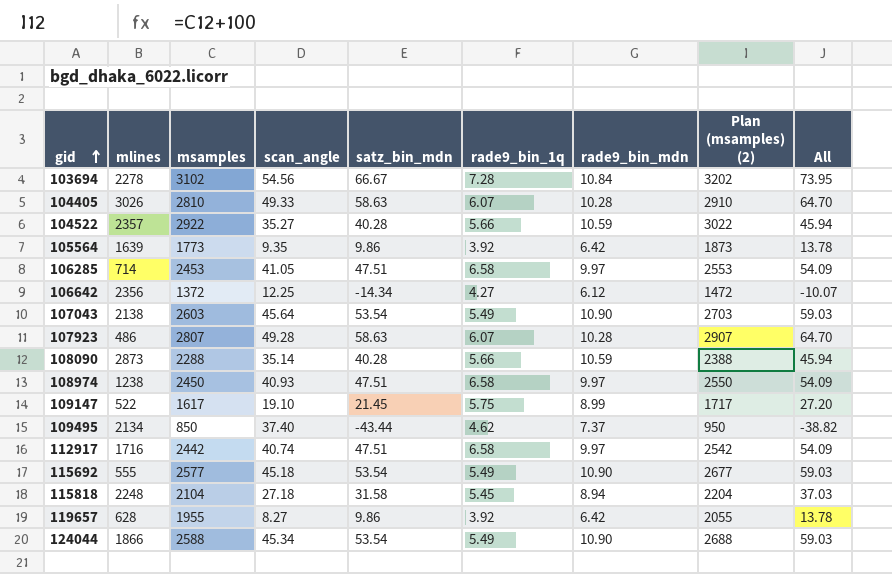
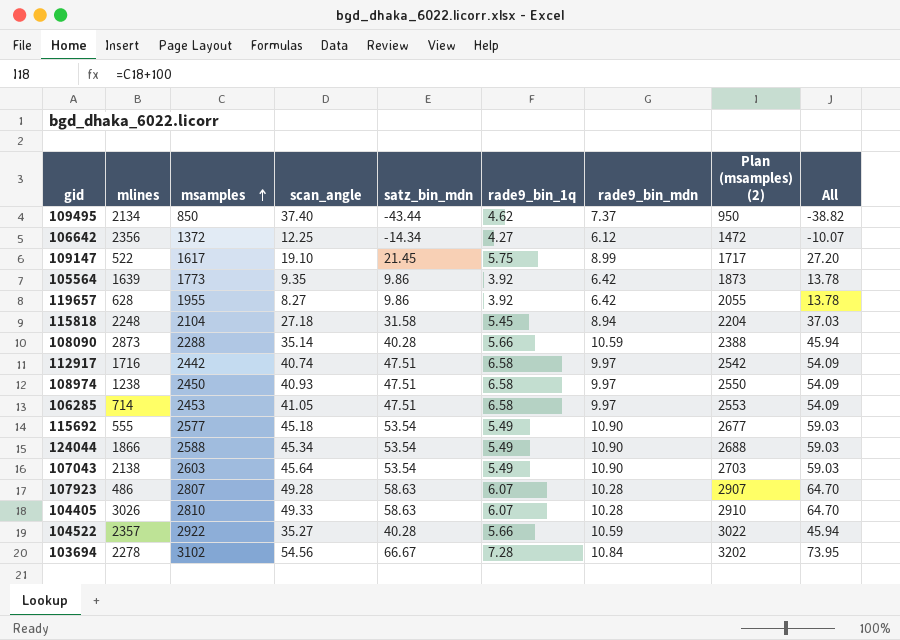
row order: gid ascending -> msamples ascending

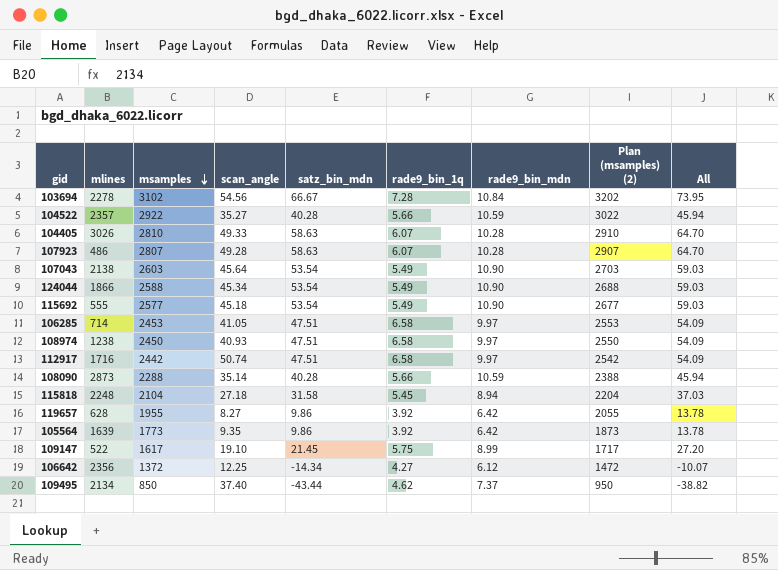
row order: msamples ascending -> msamples descending
112917 | scan_angle: 40.74 -> 50.74

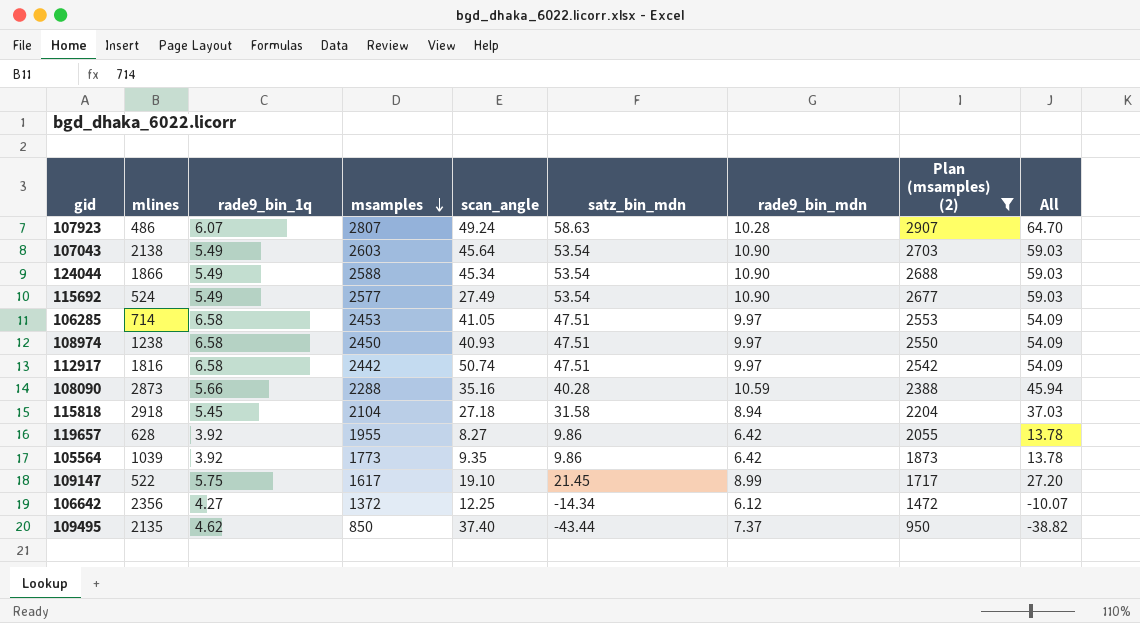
filter: none -> Plan (msamples) (2) <= 2907
column rade9_bin_1q | position: 6 -> 3
107923 | scan_angle: 49.28 -> 49.24
115692 | mlines: 555 -> 524
115692 | scan_angle: 45.18 -> 27.49
112917 | mlines: 1716 -> 1816
108090 | scan_angle: 35.14 -> 35.16
115818 | mlines: 2248 -> 2918
105564 | mlines: 1639 -> 1039
109495 | mlines: 2134 -> 2135

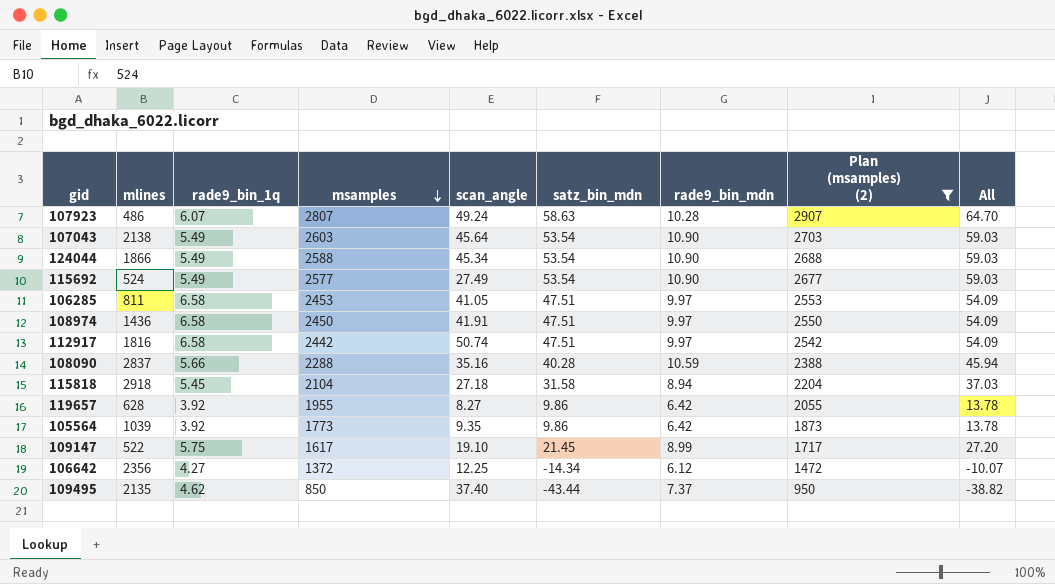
106285 | mlines: 714 -> 811
108974 | mlines: 1238 -> 1436
108974 | scan_angle: 40.93 -> 41.91
108090 | mlines: 2873 -> 2837

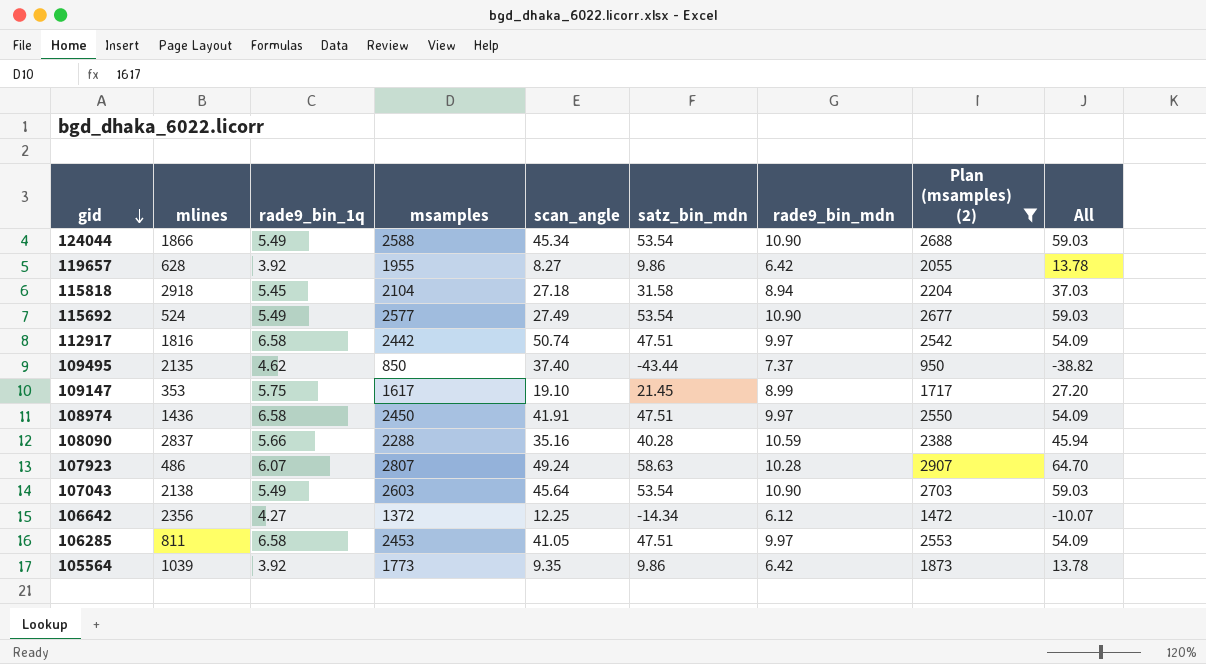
row order: msamples descending -> gid descending
109147 | mlines: 522 -> 353

